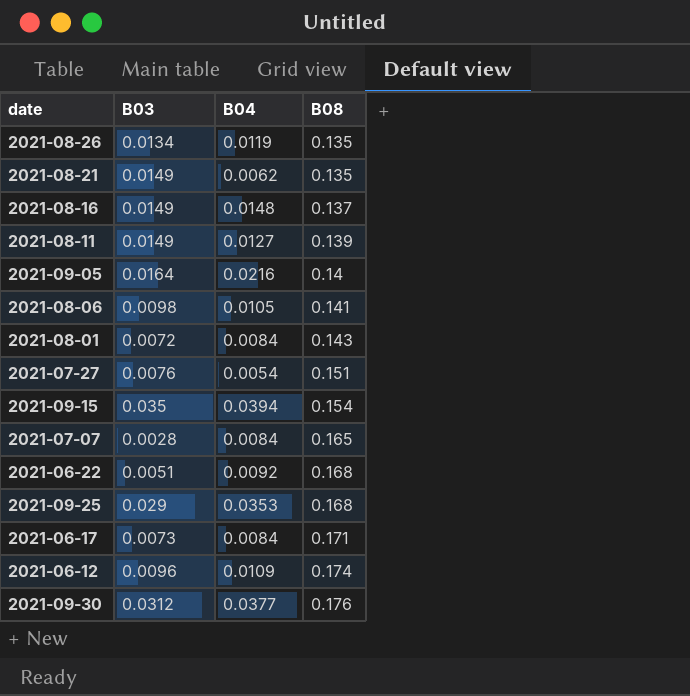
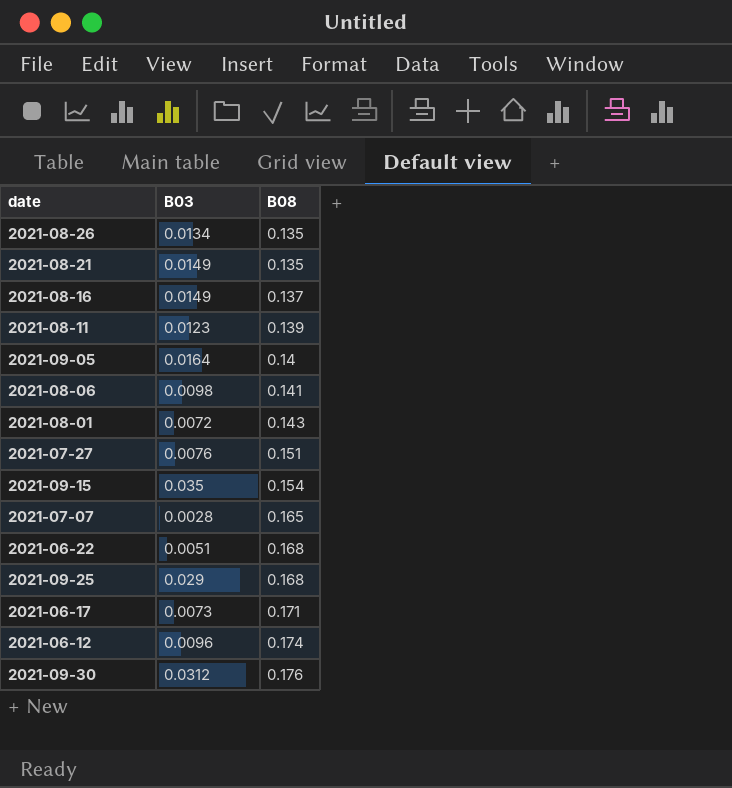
column B04 | position: 3 -> none
2021-08-11 | B03: 0.0149 -> 0.0123

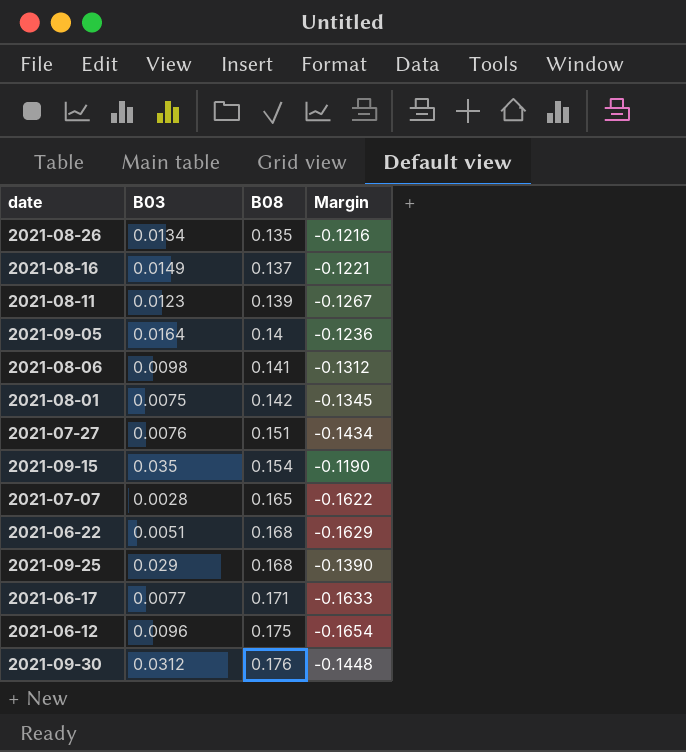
column Margin | formula: none -> [B03] - [B08]
row 2021-08-21: 0.0149 | 0.135 -> none
2021-08-01 | B03: 0.0072 -> 0.0075
2021-08-01 | B08: 0.143 -> 0.142
2021-06-17 | B03: 0.0073 -> 0.0077
2021-06-12 | B08: 0.174 -> 0.175

